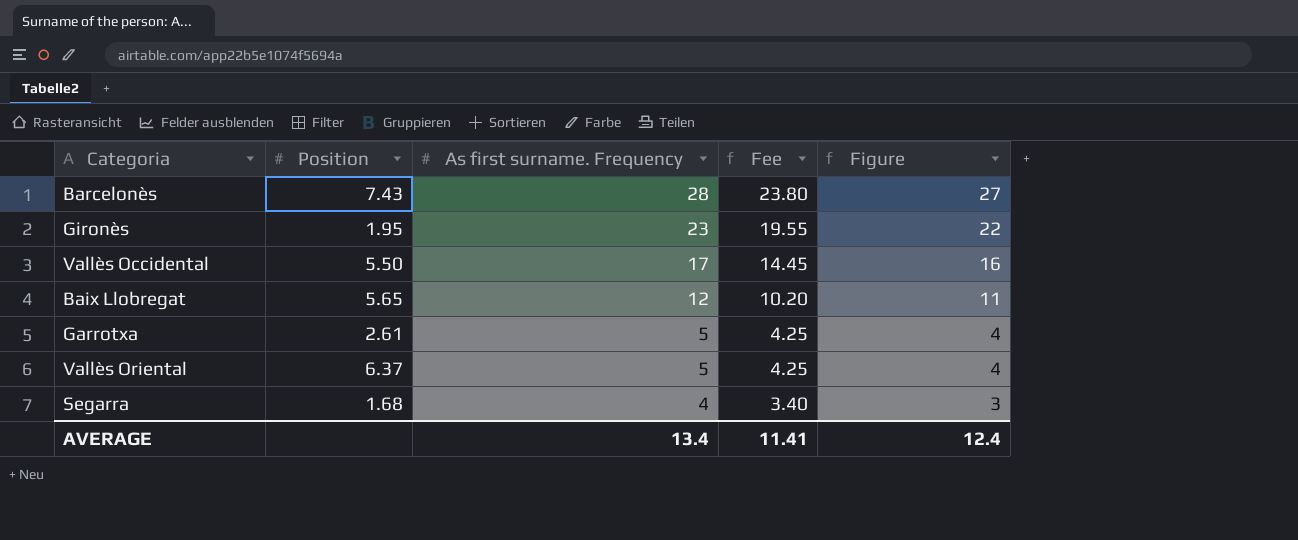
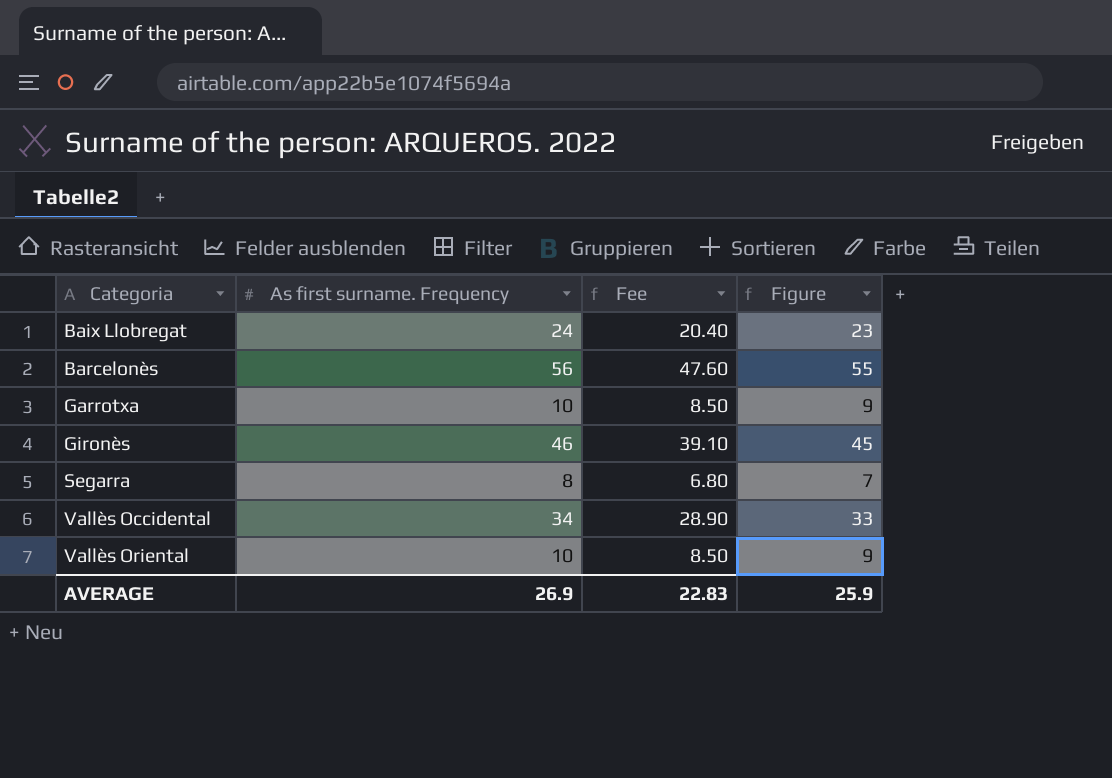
row order: As first surname. Frequency descending -> Categoria ascending
column Position | position: 2 -> none
Baix Llobregat | As first surname. Frequency: 12 -> 24
Baix Llobregat | Fee: 10.20 -> 20.40
Baix Llobregat | Figure: 11 -> 23
Barcelonès | As first surname. Frequency: 28 -> 56
Barcelonès | Fee: 23.80 -> 47.60
Barcelonès | Figure: 27 -> 55
Garrotxa | As first surname. Frequency: 5 -> 10
Garrotxa | Fee: 4.25 -> 8.50
Garrotxa | Figure: 4 -> 9
Gironès | As first surname. Frequency: 23 -> 46
Gironès | Fee: 19.55 -> 39.10
Gironès | Figure: 22 -> 45
Segarra | As first surname. Frequency: 4 -> 8
Segarra | Fee: 3.40 -> 6.80
Segarra | Figure: 3 -> 7
Vallès Occidental | As first surname. Frequency: 17 -> 34
Vallès Occidental | Fee: 14.45 -> 28.90
Vallès Occidental | Figure: 16 -> 33
Vallès Oriental | As first surname. Frequency: 5 -> 10
Vallès Oriental | Fee: 4.25 -> 8.50
Vallès Oriental | Figure: 4 -> 9
AVERAGE | As first surname. Frequency: 13.4 -> 26.9
AVERAGE | Fee: 11.41 -> 22.83
AVERAGE | Figure: 12.4 -> 25.9

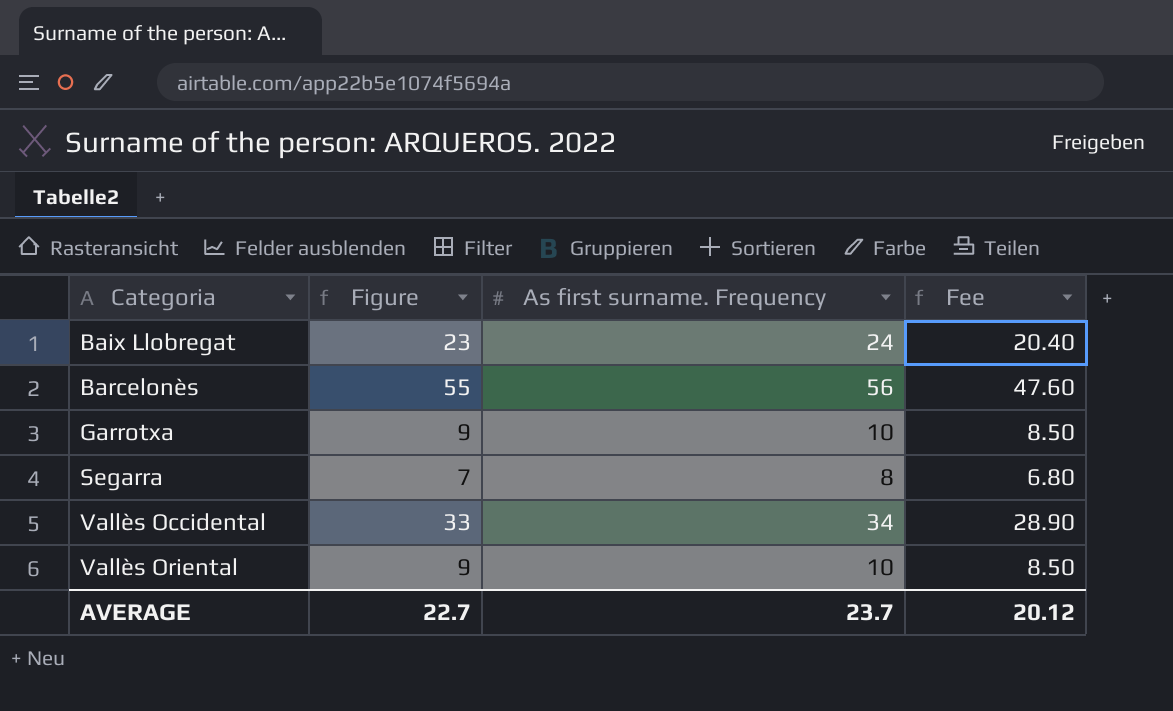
column Figure | position: 4 -> 2
row Gironès: 46 | 39.10 | 45 -> none
AVERAGE | Figure: 25.9 -> 22.7
AVERAGE | As first surname. Frequency: 26.9 -> 23.7
AVERAGE | Fee: 22.83 -> 20.12

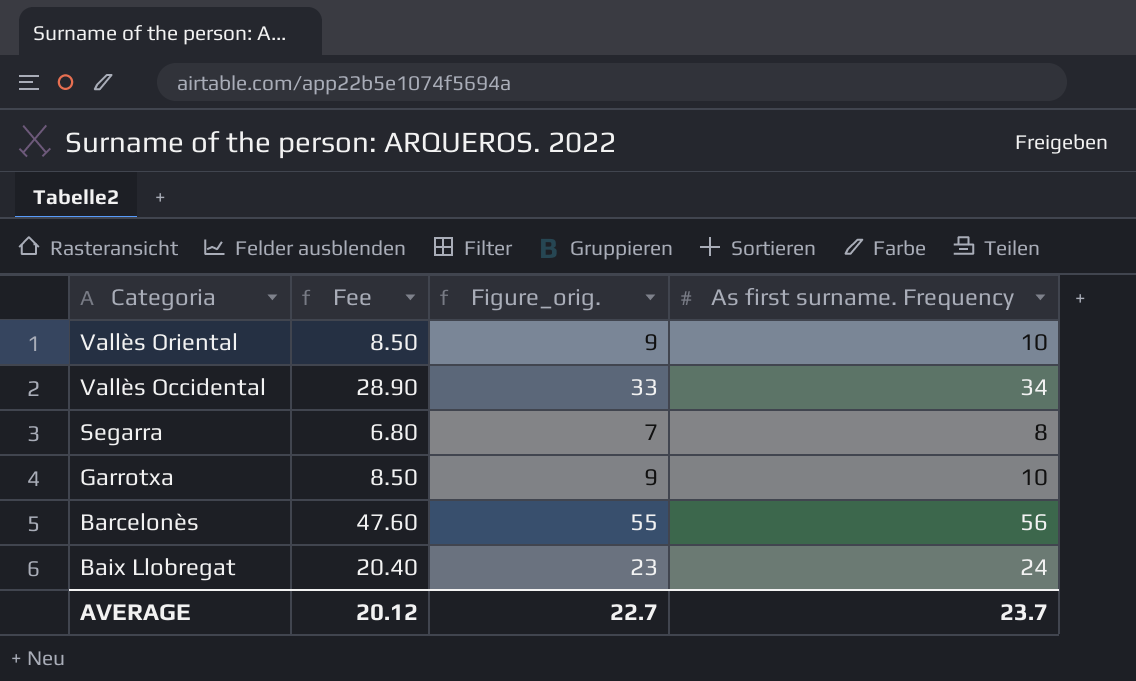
row order: Categoria ascending -> Categoria descending
column Fee | position: 4 -> 2
column name: Figure -> Figure_orig.

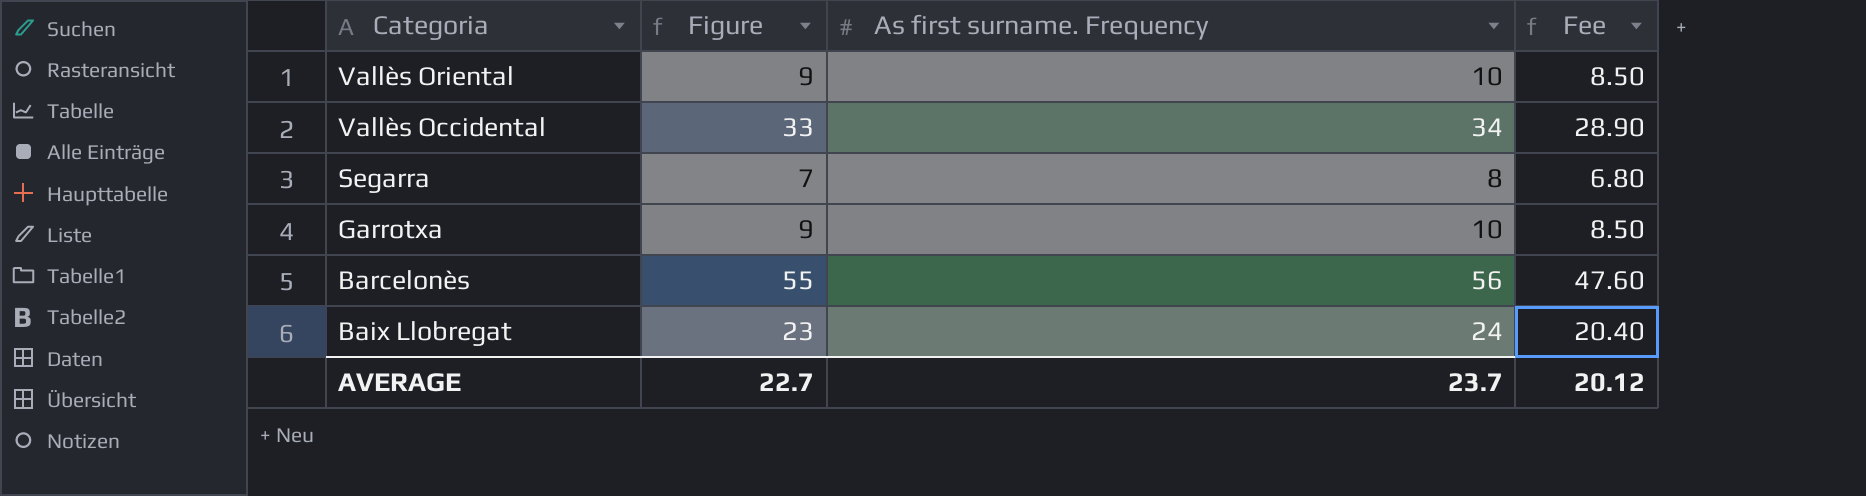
column name: Figure_orig. -> Figure
column Fee | position: 2 -> 4

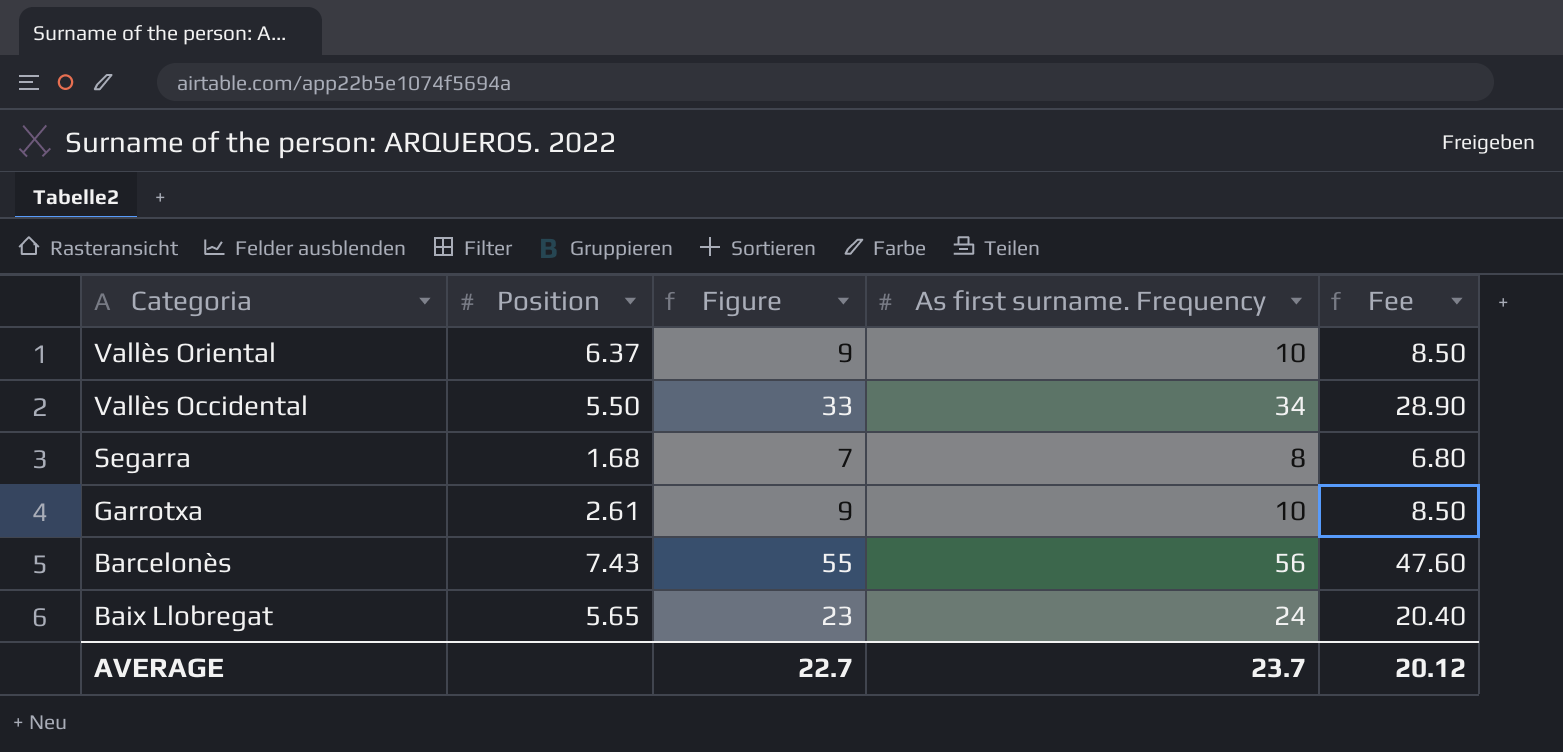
column Position | position: none -> 2

